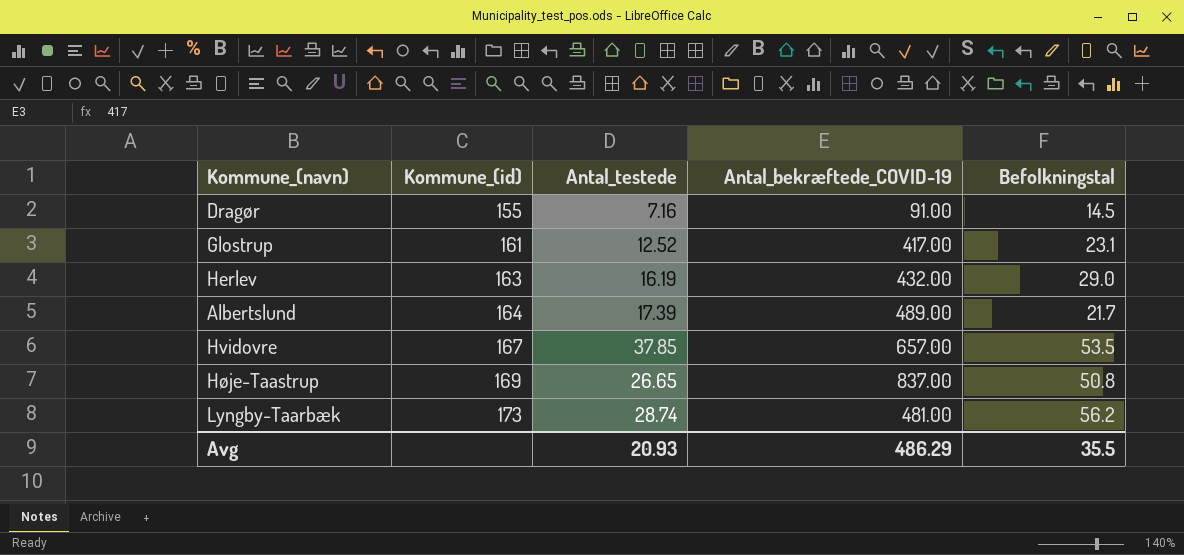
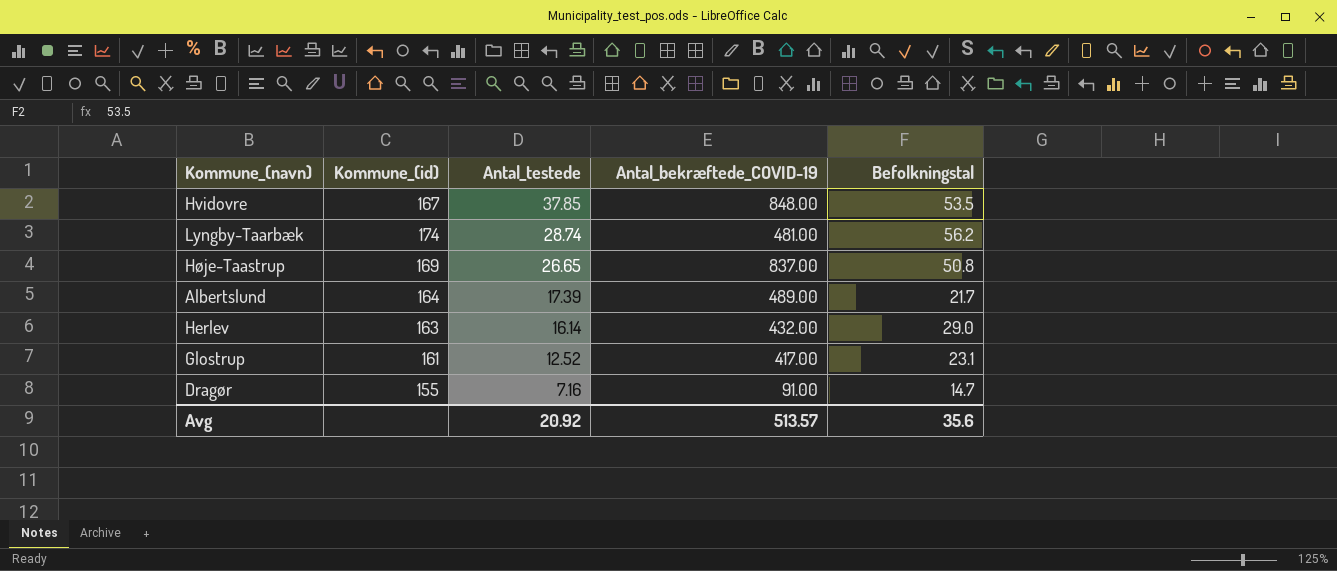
row order: Kommune_(id) ascending -> Antal_testede descending
Hvidovre | Antal_bekræftede_COVID-19: 657.00 -> 848.00
Lyngby-Taarbæk | Kommune_(id): 173 -> 174
Herlev | Antal_testede: 16.19 -> 16.14
Dragør | Befolkningstal: 14.5 -> 14.7
Avg | Antal_testede: 20.93 -> 20.92
Avg | Antal_bekræftede_COVID-19: 486.29 -> 513.57
Avg | Befolkningstal: 35.5 -> 35.6

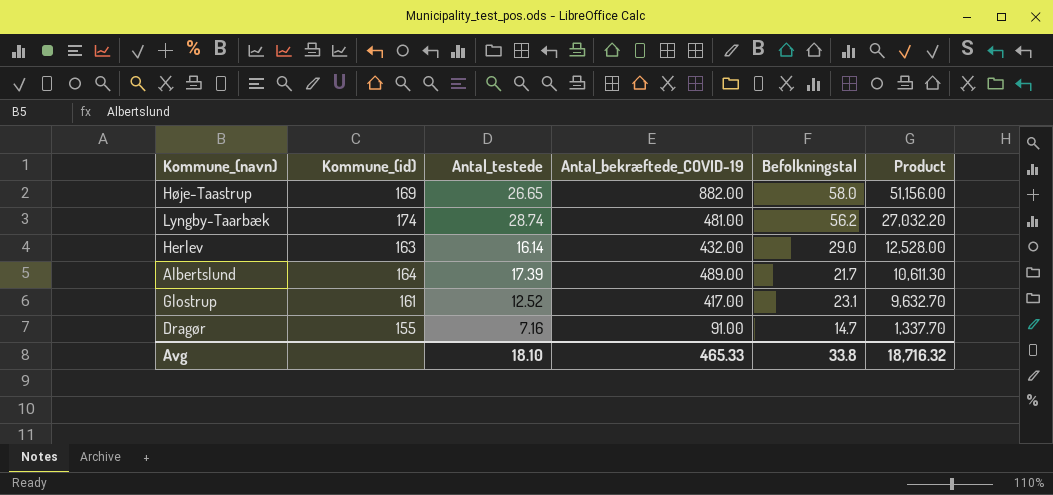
row order: Antal_testede descending -> Product descending
column Product | formula: none -> [Antal_bekræftede_COVID-19] * [Befolkningstal]
row Hvidovre: 167 | 37.85 | 848.00 | 53.5 -> none
Høje-Taastrup | Antal_bekræftede_COVID-19: 837.00 -> 882.00
Høje-Taastrup | Befolkningstal: 50.8 -> 58.0
Avg | Antal_testede: 20.92 -> 18.10
Avg | Antal_bekræftede_COVID-19: 513.57 -> 465.33
Avg | Befolkningstal: 35.6 -> 33.8

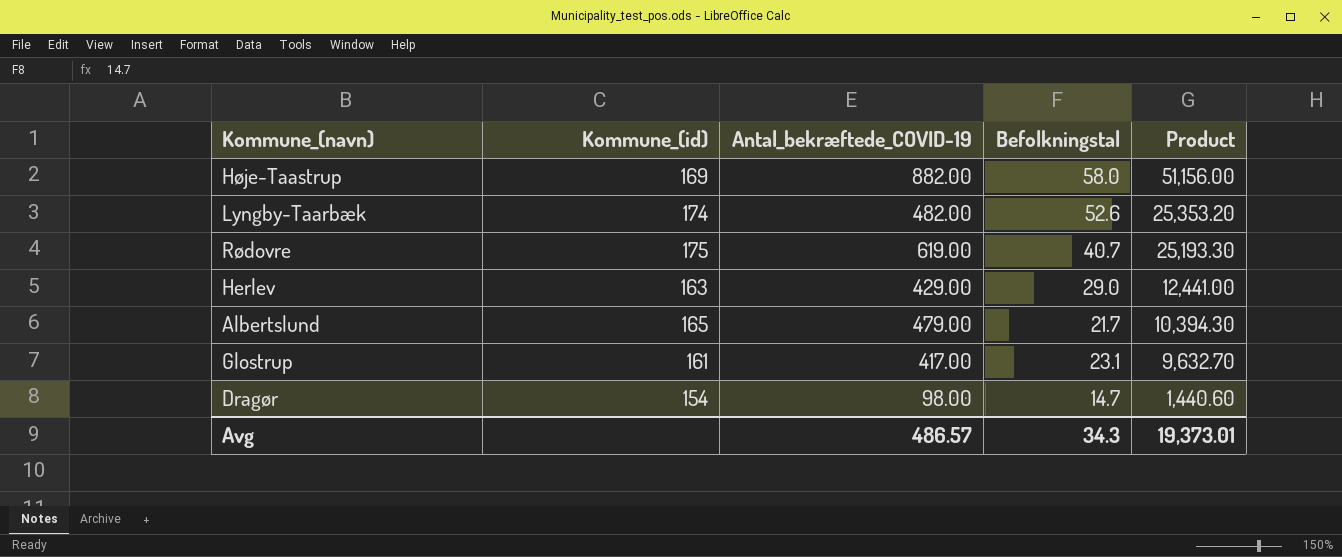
column Antal_testede | position: 3 -> none
Lyngby-Taarbæk | Antal_bekræftede_COVID-19: 481.00 -> 482.00
Lyngby-Taarbæk | Befolkningstal: 56.2 -> 52.6
Lyngby-Taarbæk | Product: 27,032.20 -> 25,353.20
row Rødovre: none -> 175 | 619.00 | 40.7 | 25,193.30
Herlev | Antal_bekræftede_COVID-19: 432.00 -> 429.00
Herlev | Product: 12,528.00 -> 12,441.00
Albertslund | Kommune_(id): 164 -> 165
Albertslund | Antal_bekræftede_COVID-19: 489.00 -> 479.00
Albertslund | Product: 10,611.30 -> 10,394.30
Dragør | Kommune_(id): 155 -> 154
Dragør | Antal_bekræftede_COVID-19: 91.00 -> 98.00
Dragør | Product: 1,337.70 -> 1,440.60
Avg | Antal_bekræftede_COVID-19: 465.33 -> 486.57
Avg | Befolkningstal: 33.8 -> 34.3
Avg | Product: 18,716.32 -> 19,373.01

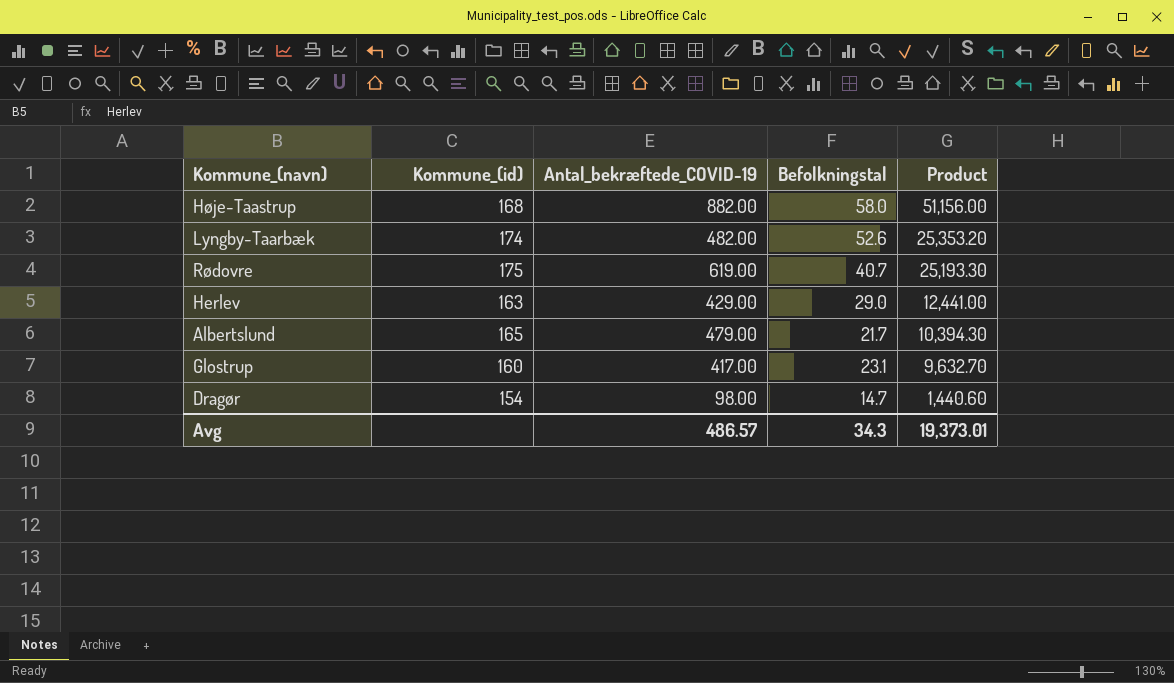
Høje-Taastrup | Kommune_(id): 169 -> 168
Glostrup | Kommune_(id): 161 -> 160

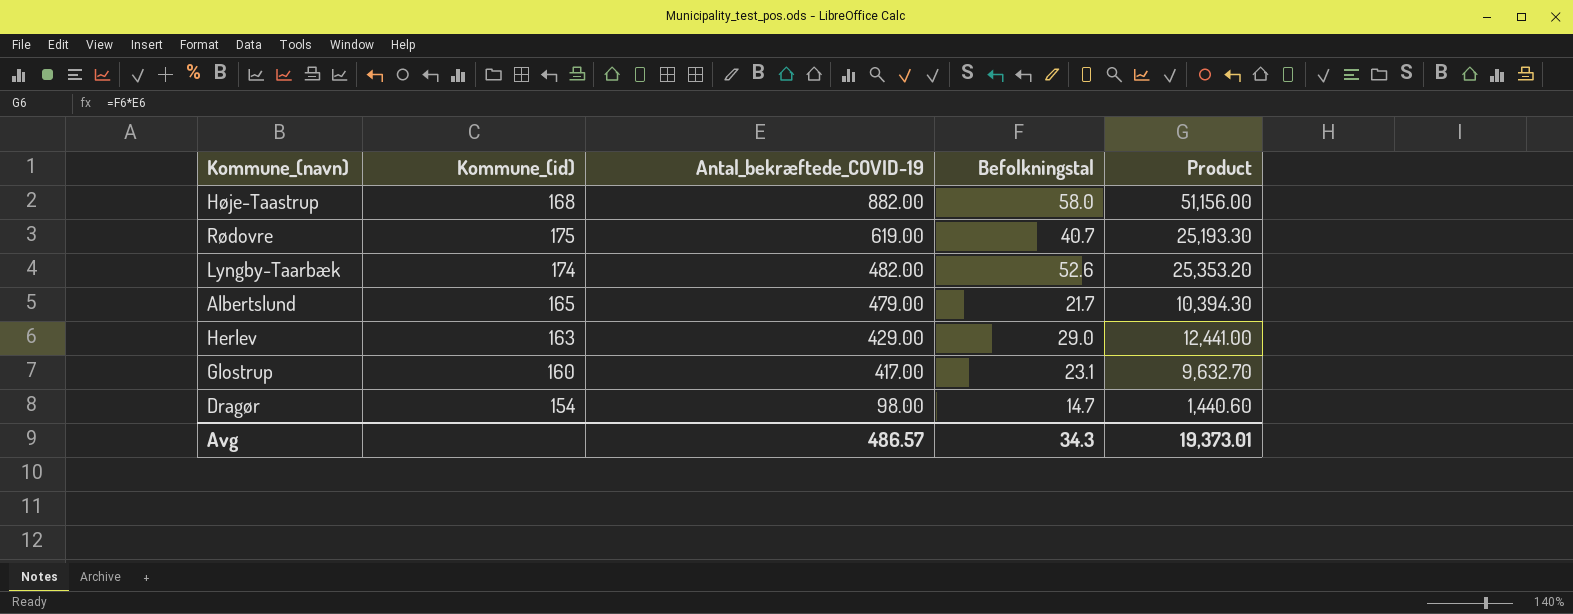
row order: Product descending -> Antal_bekræftede_COVID-19 descending

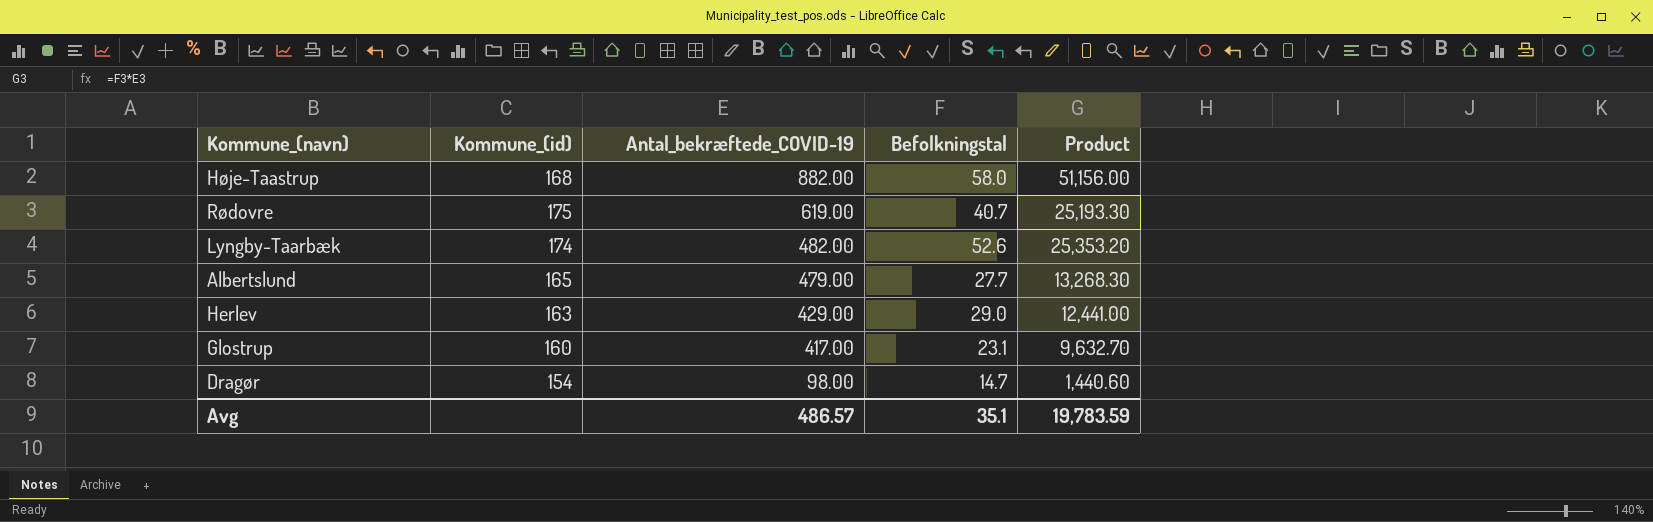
Albertslund | Befolkningstal: 21.7 -> 27.7
Albertslund | Product: 10,394.30 -> 13,268.30
Avg | Befolkningstal: 34.3 -> 35.1
Avg | Product: 19,373.01 -> 19,783.59

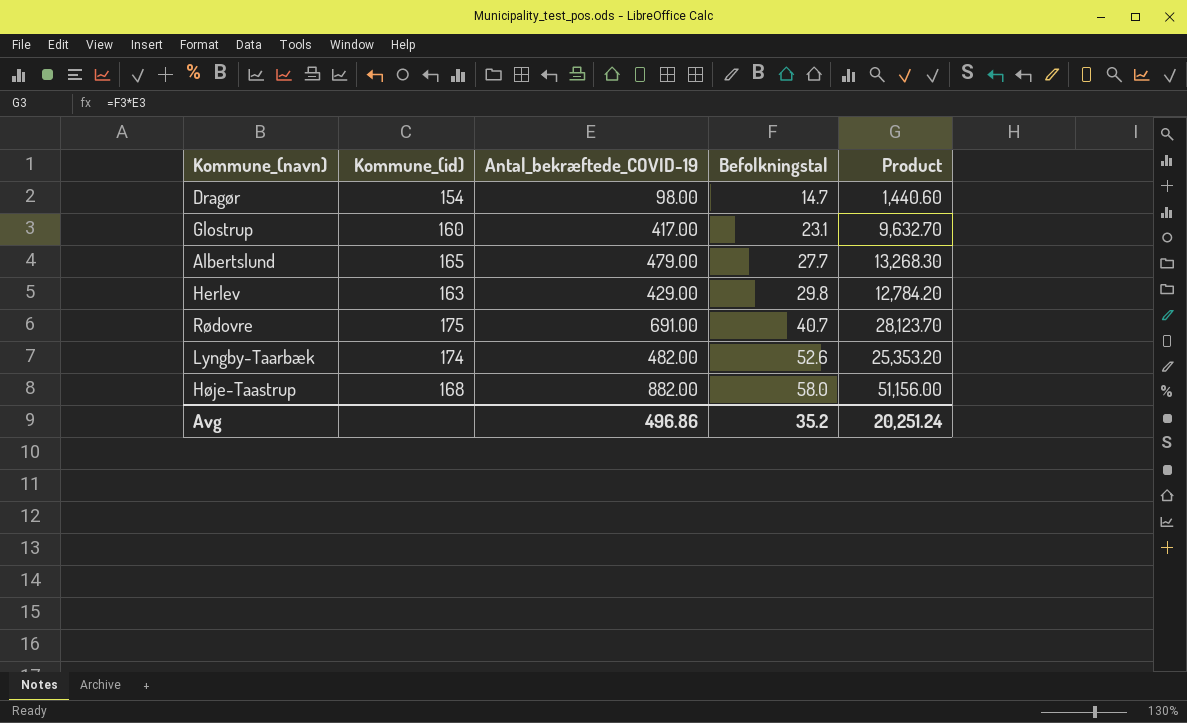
row order: Antal_bekræftede_COVID-19 descending -> Befolkningstal ascending
Herlev | Befolkningstal: 29.0 -> 29.8
Herlev | Product: 12,441.00 -> 12,784.20
Rødovre | Antal_bekræftede_COVID-19: 619.00 -> 691.00
Rødovre | Product: 25,193.30 -> 28,123.70
Avg | Antal_bekræftede_COVID-19: 486.57 -> 496.86
Avg | Befolkningstal: 35.1 -> 35.2
Avg | Product: 19,783.59 -> 20,251.24

